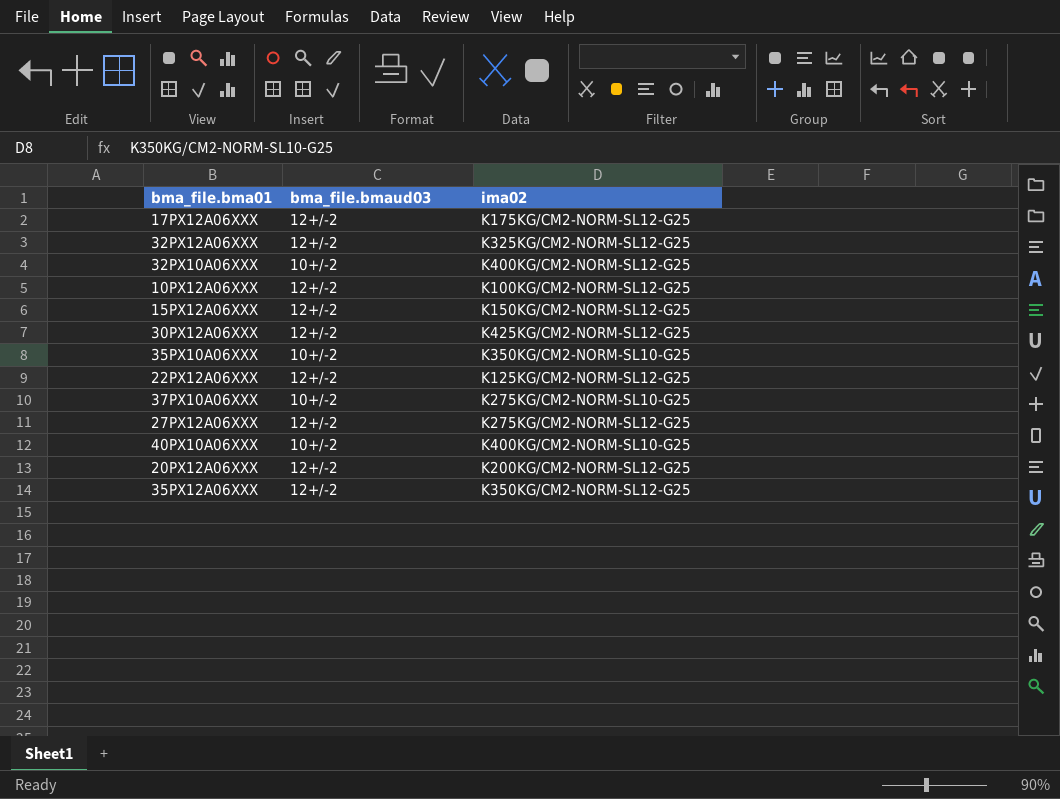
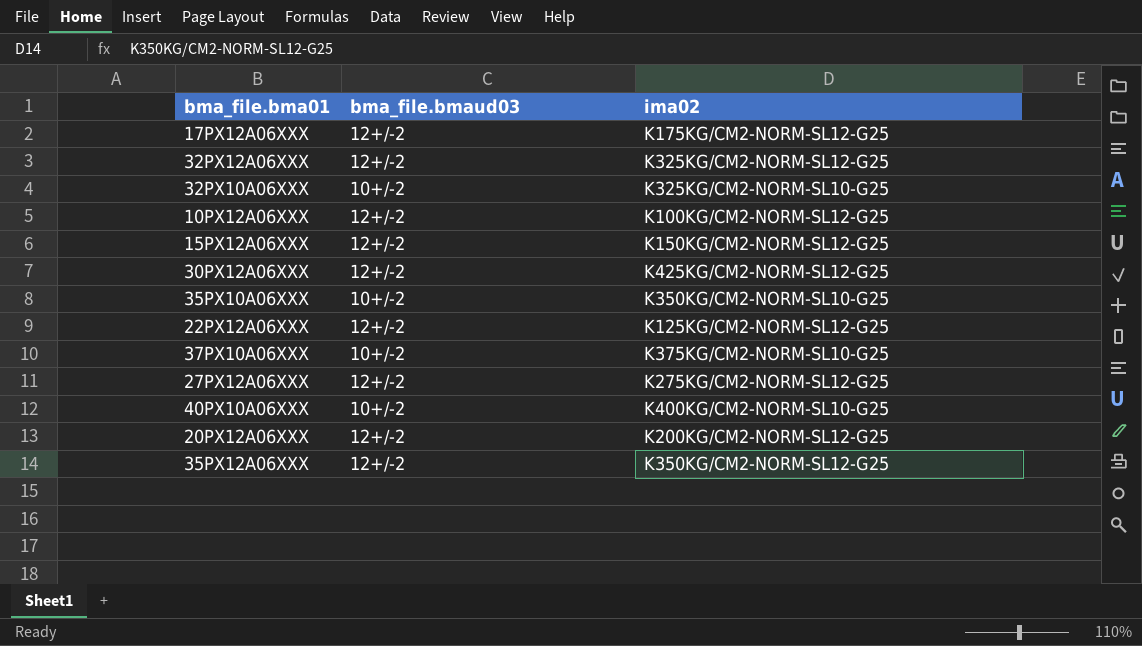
32PX10A06XXX | ima02: K400KG/CM2-NORM-SL12-G25 -> K325KG/CM2-NORM-SL10-G25
37PX10A06XXX | ima02: K275KG/CM2-NORM-SL10-G25 -> K375KG/CM2-NORM-SL10-G25

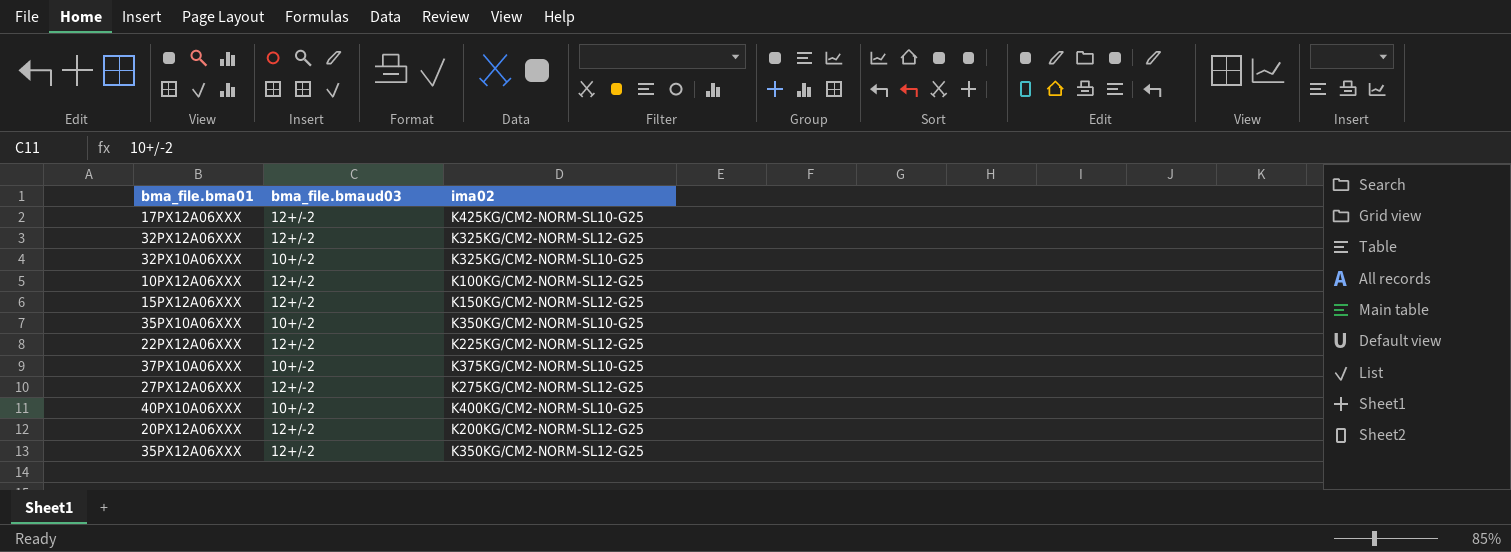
row 30PX12A06XXX: 12+/-2 | K425KG/CM2-NORM-SL12-G25 -> none
17PX12A06XXX | ima02: K175KG/CM2-NORM-SL12-G25 -> K425KG/CM2-NORM-SL10-G25
22PX12A06XXX | ima02: K125KG/CM2-NORM-SL12-G25 -> K225KG/CM2-NORM-SL12-G25

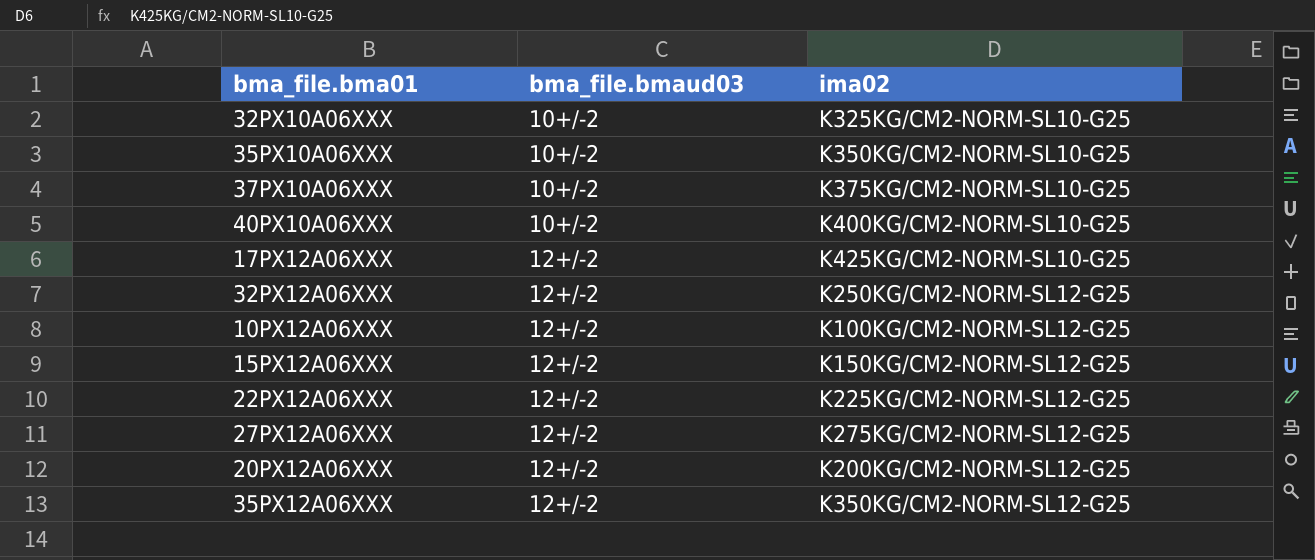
row order: none -> bma_file.bmaud03 ascending
32PX12A06XXX | ima02: K325KG/CM2-NORM-SL12-G25 -> K250KG/CM2-NORM-SL12-G25

